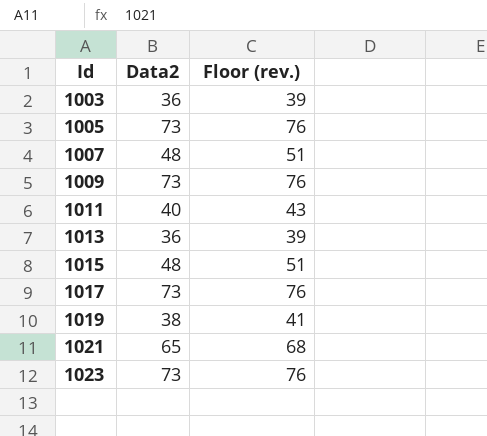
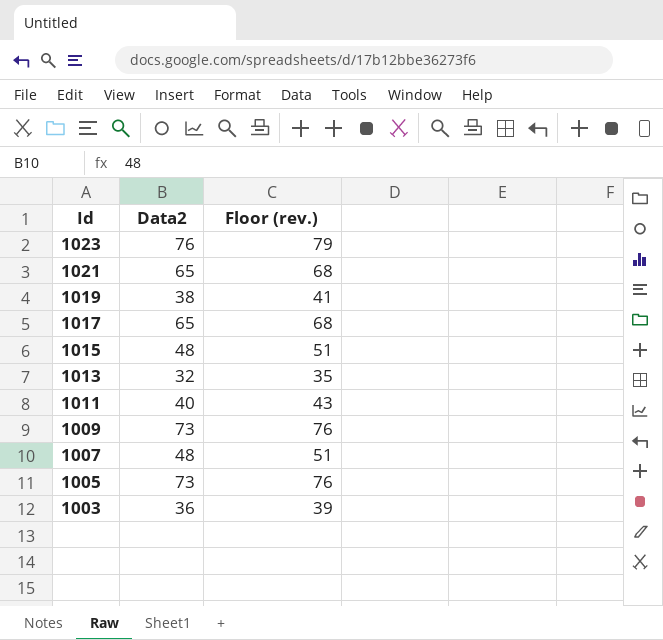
row order: Id ascending -> Id descending
1023 | Data2: 73 -> 76
1023 | Floor (rev.): 76 -> 79
1017 | Data2: 73 -> 65
1017 | Floor (rev.): 76 -> 68
1013 | Data2: 36 -> 32
1013 | Floor (rev.): 39 -> 35

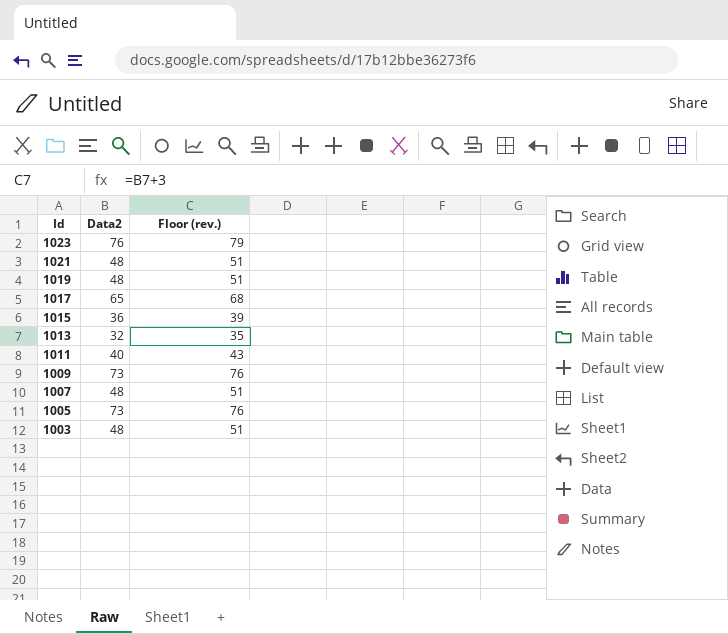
1021 | Data2: 65 -> 48
1021 | Floor (rev.): 68 -> 51
1019 | Data2: 38 -> 48
1019 | Floor (rev.): 41 -> 51
1015 | Data2: 48 -> 36
1015 | Floor (rev.): 51 -> 39
1003 | Data2: 36 -> 48
1003 | Floor (rev.): 39 -> 51

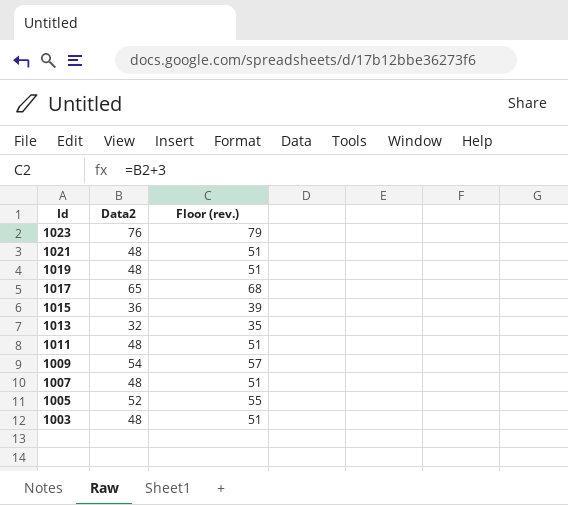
1011 | Data2: 40 -> 48
1011 | Floor (rev.): 43 -> 51
1009 | Data2: 73 -> 54
1009 | Floor (rev.): 76 -> 57
1005 | Data2: 73 -> 52
1005 | Floor (rev.): 76 -> 55

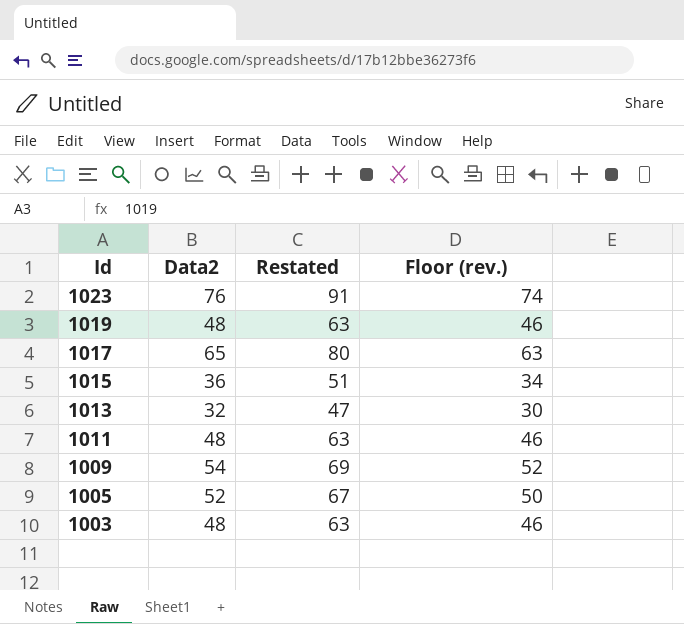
column Restated | formula: none -> [Data2] + 15
column Floor (rev.) | formula: [Data2] + 3 -> [Data2] - 2
row 1021: 48 | 51 -> none
row 1007: 48 | 51 -> none

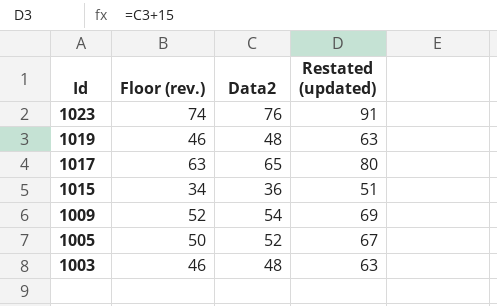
column Floor (rev.) | position: 4 -> 2
column name: Restated -> Restated (updated)
row 1013: 32 | 47 | 30 -> none
row 1011: 48 | 63 | 46 -> none

